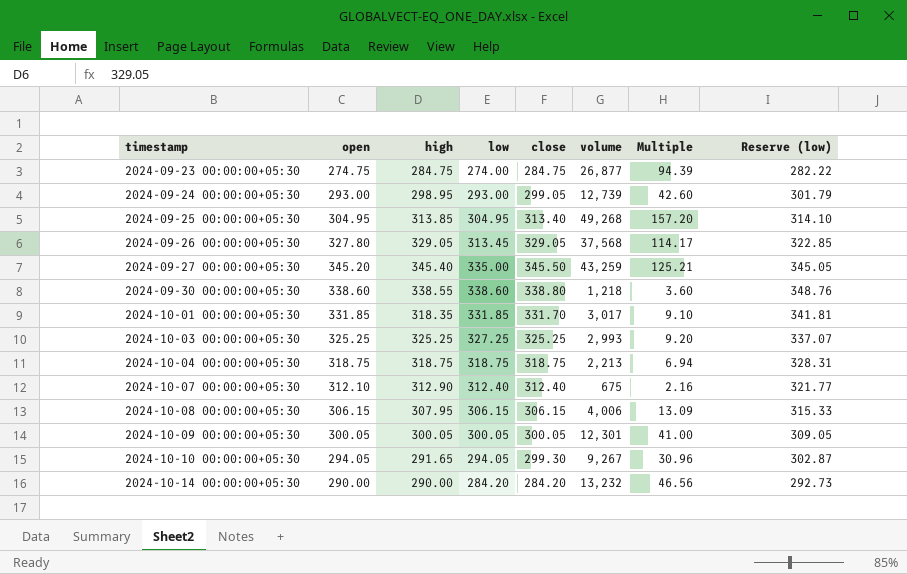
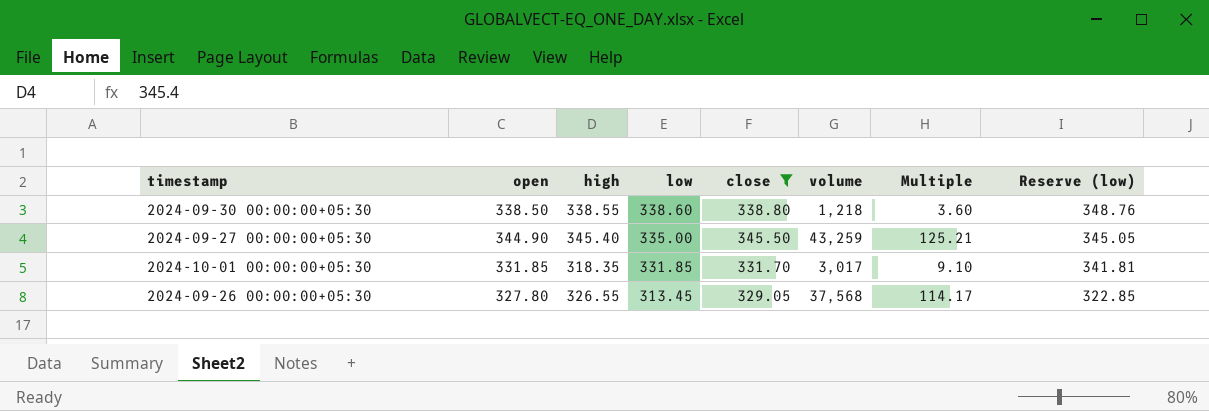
filter: none -> close >= 329.05
row order: timestamp ascending -> low descending
2024-09-30 00:00:00+05:30 | open: 338.60 -> 338.50
2024-09-27 00:00:00+05:30 | open: 345.20 -> 344.90
2024-09-26 00:00:00+05:30 | high: 329.05 -> 326.55

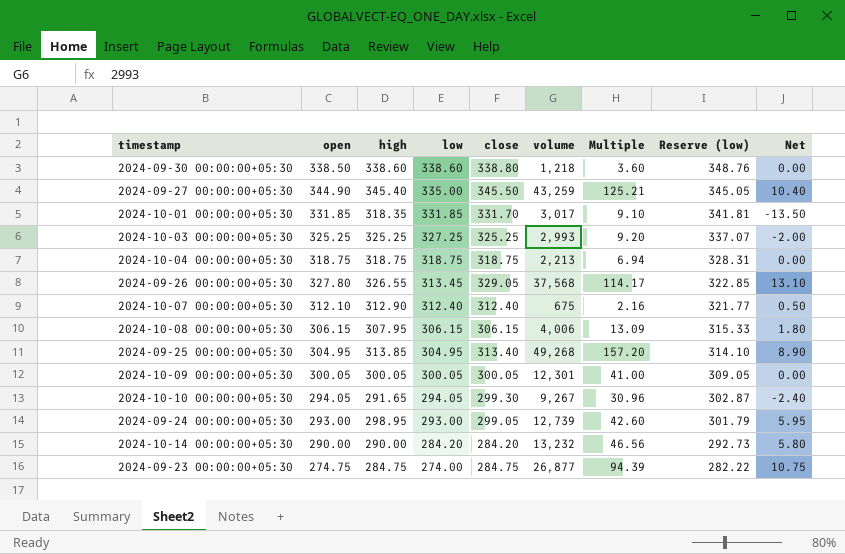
filter: close >= 329.05 -> none
column Net | formula: none -> [high] - [low]
2024-09-30 00:00:00+05:30 | high: 338.55 -> 338.60

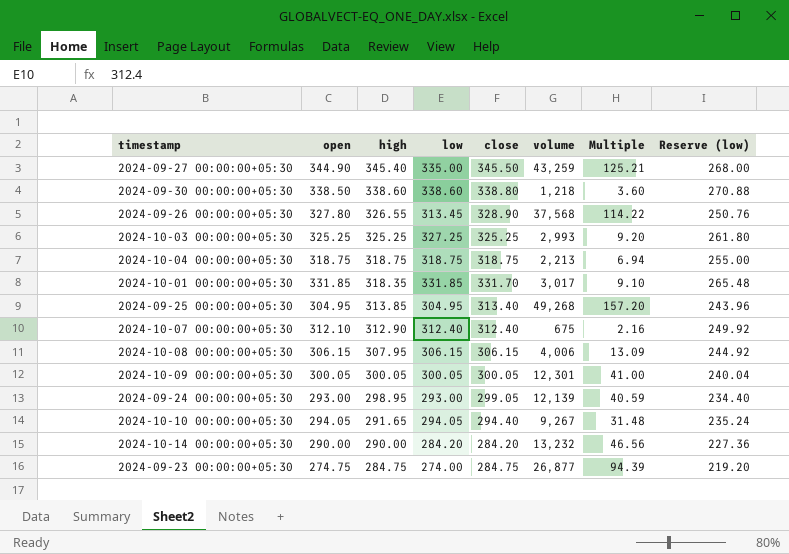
row order: low descending -> high descending
column Net | formula: [high] - [low] -> none
column Reserve (low) | formula: [low] * 1.03 -> [low] * 0.8
2024-09-26 00:00:00+05:30 | close: 329.05 -> 328.90
2024-09-26 00:00:00+05:30 | Multiple: 114.17 -> 114.22
2024-09-24 00:00:00+05:30 | volume: 12,739 -> 12,139
2024-09-24 00:00:00+05:30 | Multiple: 42.60 -> 40.59
2024-10-10 00:00:00+05:30 | close: 299.30 -> 294.40
2024-10-10 00:00:00+05:30 | Multiple: 30.96 -> 31.48

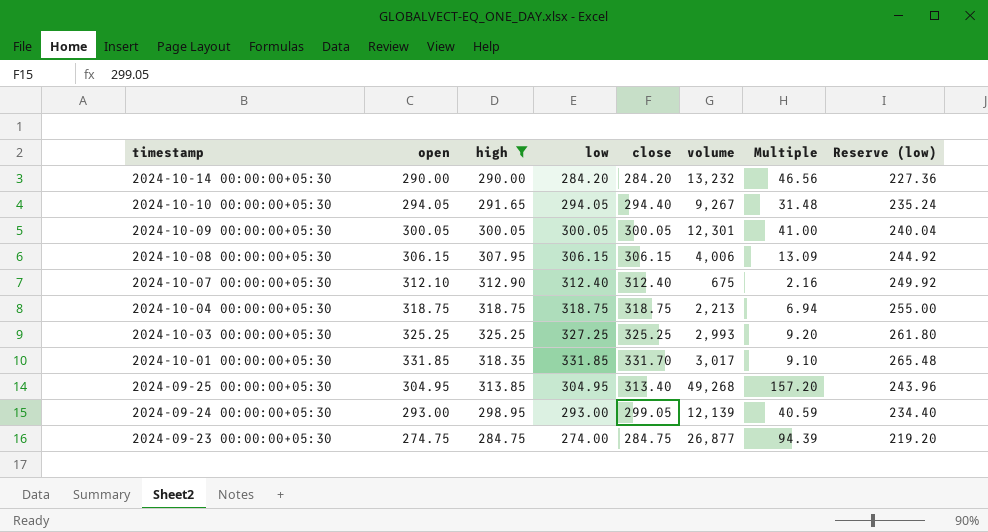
filter: none -> high <= 325.25
row order: high descending -> timestamp descending

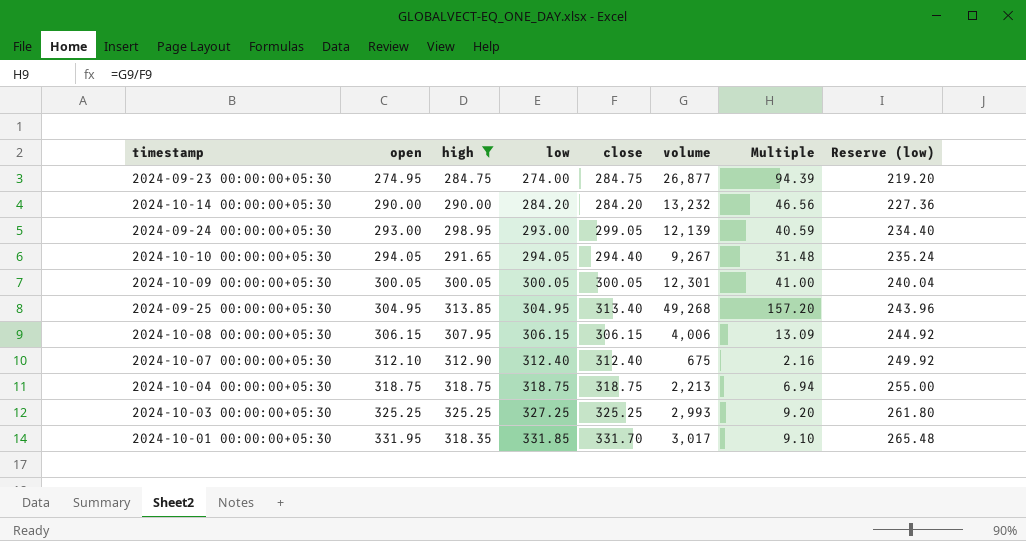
row order: timestamp descending -> open ascending
2024-09-23 00:00:00+05:30 | open: 274.75 -> 274.95
2024-10-01 00:00:00+05:30 | open: 331.85 -> 331.95

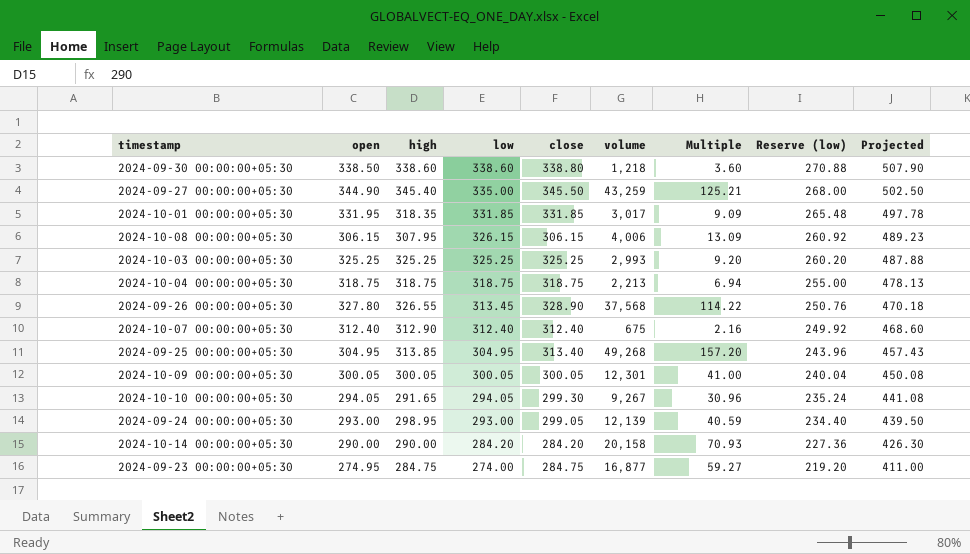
filter: high <= 325.25 -> none
row order: open ascending -> low descending
column Projected | formula: none -> [low] * 1.5
2024-10-01 00:00:00+05:30 | close: 331.70 -> 331.85
2024-10-01 00:00:00+05:30 | Multiple: 9.10 -> 9.09
2024-10-08 00:00:00+05:30 | low: 306.15 -> 326.15
2024-10-08 00:00:00+05:30 | Reserve (low): 244.92 -> 260.92
2024-10-03 00:00:00+05:30 | low: 327.25 -> 325.25
2024-10-03 00:00:00+05:30 | Reserve (low): 261.80 -> 260.20
2024-10-07 00:00:00+05:30 | open: 312.10 -> 312.40
2024-10-10 00:00:00+05:30 | close: 294.40 -> 299.30
2024-10-10 00:00:00+05:30 | Multiple: 31.48 -> 30.96
2024-10-14 00:00:00+05:30 | volume: 13,232 -> 20,158
2024-10-14 00:00:00+05:30 | Multiple: 46.56 -> 70.93
2024-09-23 00:00:00+05:30 | volume: 26,877 -> 16,877
2024-09-23 00:00:00+05:30 | Multiple: 94.39 -> 59.27

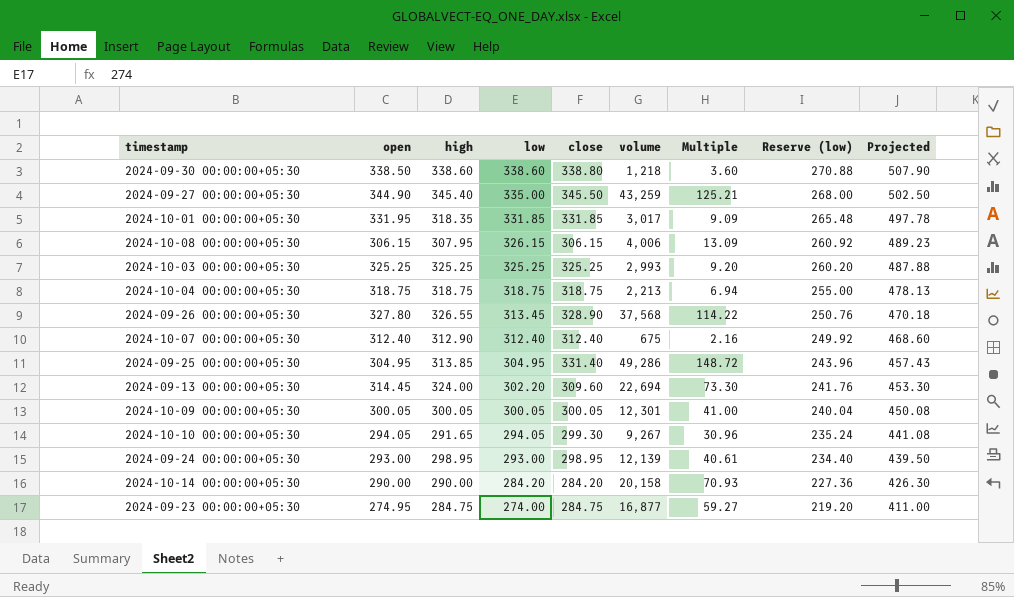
2024-09-25 00:00:00+05:30 | close: 313.40 -> 331.40
2024-09-25 00:00:00+05:30 | volume: 49,268 -> 49,286
2024-09-25 00:00:00+05:30 | Multiple: 157.20 -> 148.72
row 2024-09-13 00:00:00+05:30: none -> 314.45 | 324.00 | 302.20 | 309.60 | 22,694 | 73.30 | 241.76 | 453.30
2024-09-24 00:00:00+05:30 | close: 299.05 -> 298.95
2024-09-24 00:00:00+05:30 | Multiple: 40.59 -> 40.61

